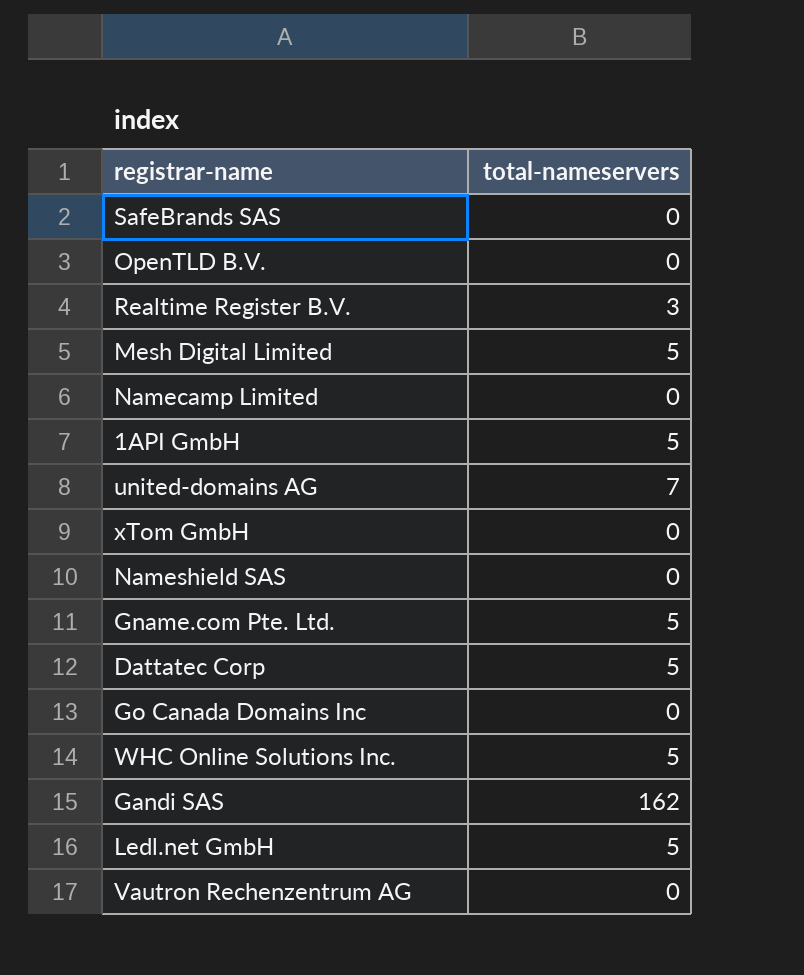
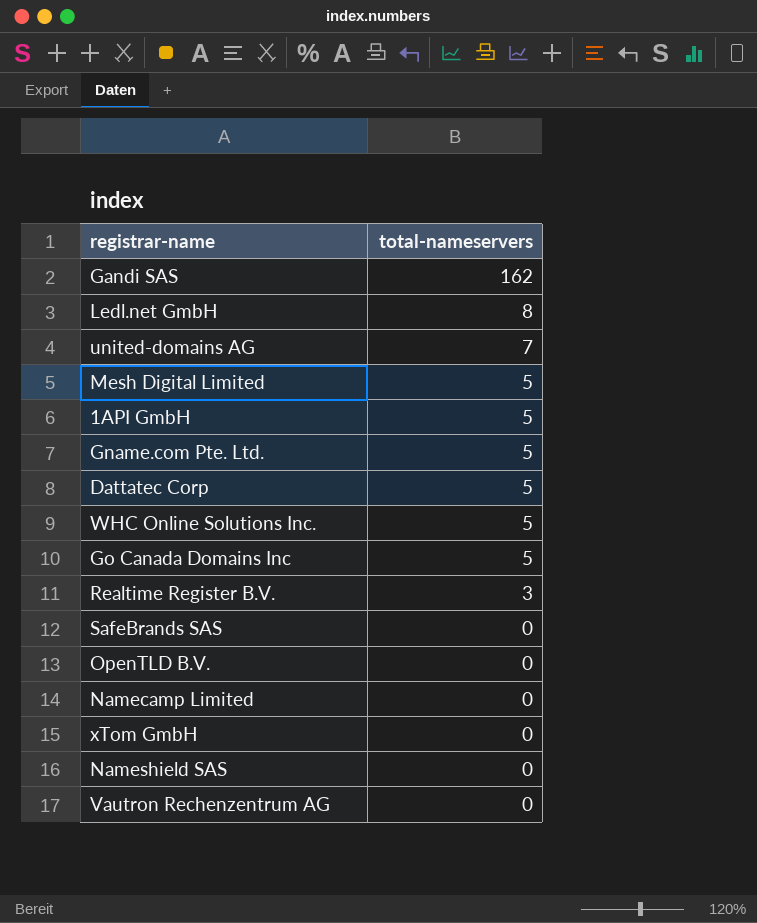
row order: none -> total-nameservers descending
Ledl.net GmbH | total-nameservers: 5 -> 8
Go Canada Domains Inc | total-nameservers: 0 -> 5

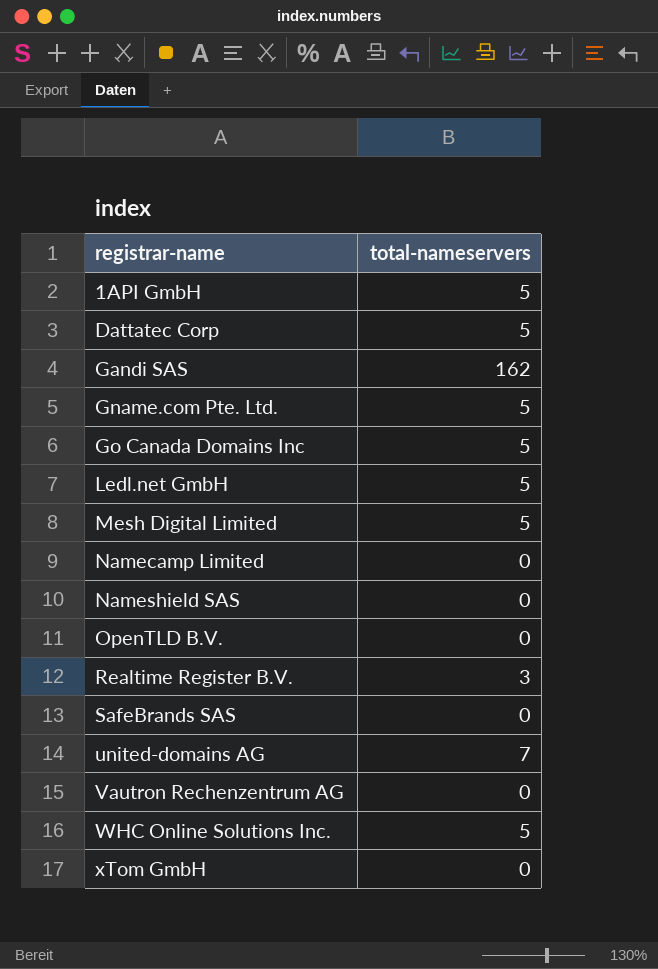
row order: total-nameservers descending -> registrar-name ascending
Ledl.net GmbH | total-nameservers: 8 -> 5

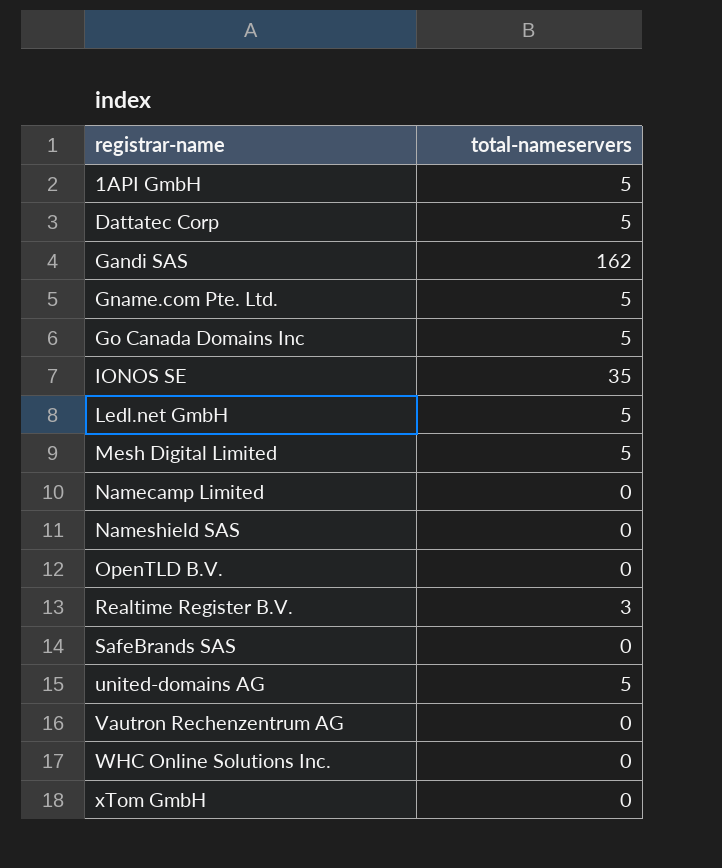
row IONOS SE: none -> 35
united-domains AG | total-nameservers: 7 -> 5
WHC Online Solutions Inc. | total-nameservers: 5 -> 0

